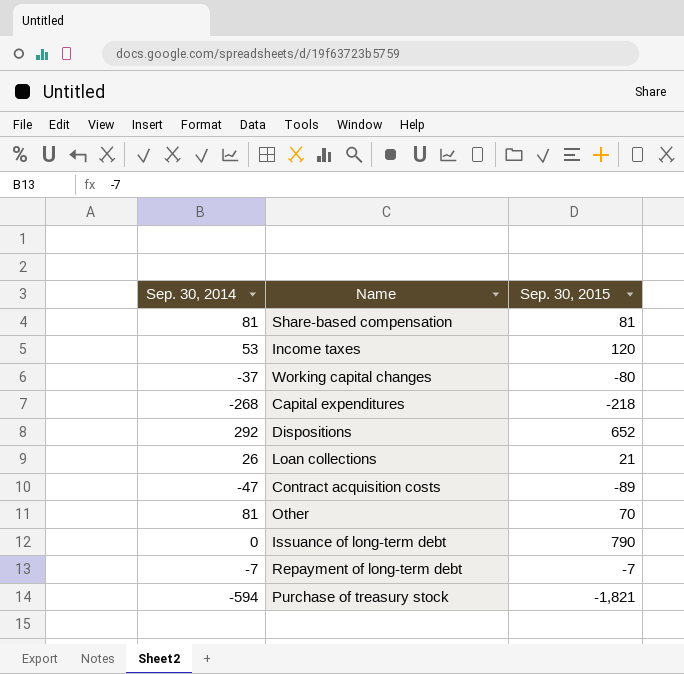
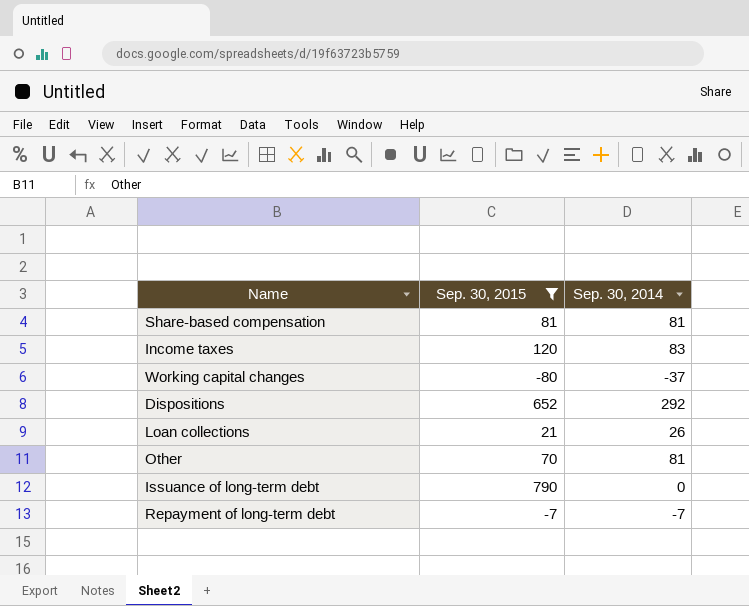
filter: none -> Sep. 30, 2015 >= -80
column Sep. 30, 2014 | position: 1 -> 3
Income taxes | Sep. 30, 2014: 53 -> 83

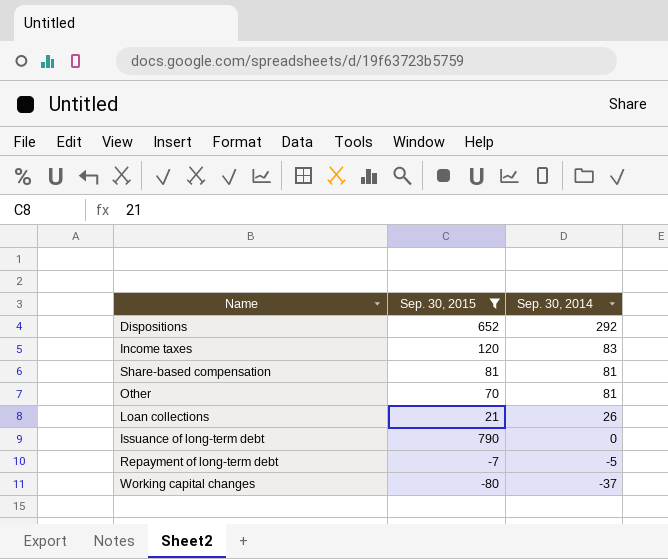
row order: none -> Sep. 30, 2014 descending
Repayment of long-term debt | Sep. 30, 2014: -7 -> -5

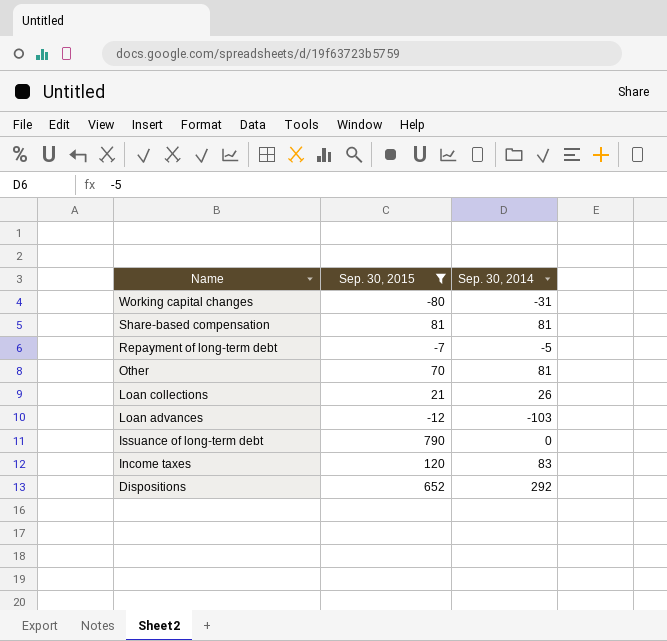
row order: Sep. 30, 2014 descending -> Name descending
Working capital changes | Sep. 30, 2014: -37 -> -31
row Loan advances: none -> -12 | -103

